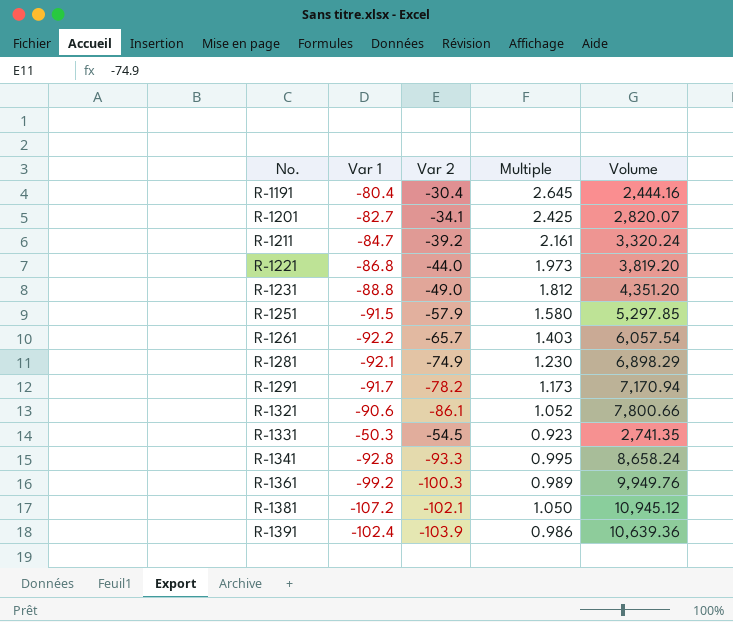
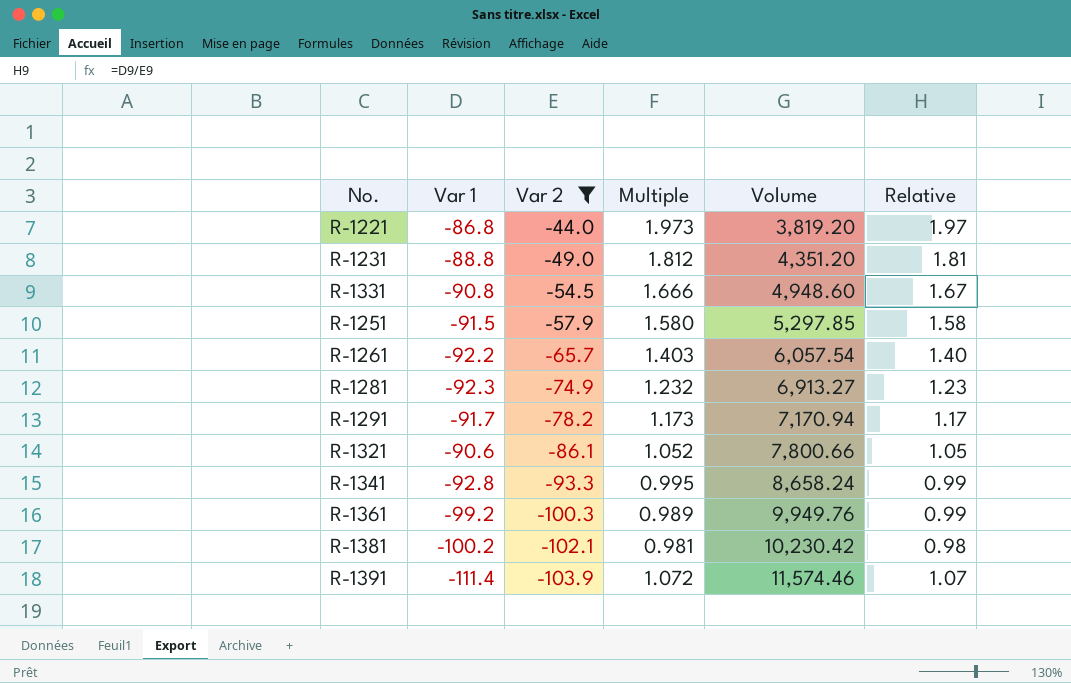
filter: none -> Var 2 <= -44.0
row order: No. ascending -> Var 2 descending
column Relative | formula: none -> [Var 1] / [Var 2]
R-1331 | Var 1: -50.3 -> -90.8
R-1331 | Multiple: 0.923 -> 1.666
R-1331 | Volume: 2,741.35 -> 4,948.60
R-1281 | Var 1: -92.1 -> -92.3
R-1281 | Multiple: 1.230 -> 1.232
R-1281 | Volume: 6,898.29 -> 6,913.27
R-1381 | Var 1: -107.2 -> -100.2
R-1381 | Multiple: 1.050 -> 0.981
R-1381 | Volume: 10,945.12 -> 10,230.42
R-1391 | Var 1: -102.4 -> -111.4
R-1391 | Multiple: 0.986 -> 1.072
R-1391 | Volume: 10,639.36 -> 11,574.46

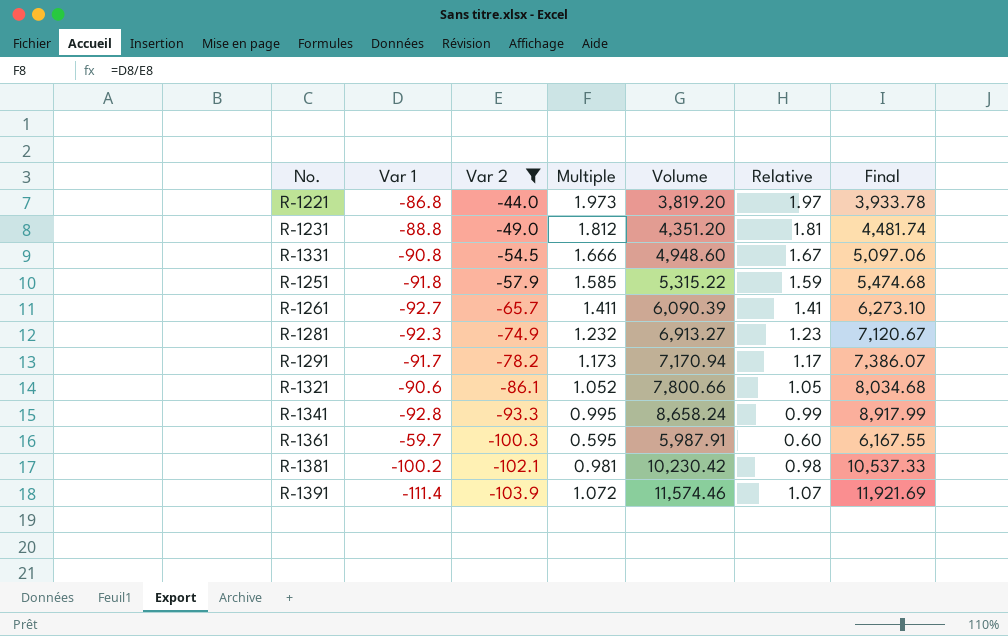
column Final | formula: none -> [Volume] * 1.03
R-1251 | Var 1: -91.5 -> -91.8
R-1251 | Multiple: 1.580 -> 1.585
R-1251 | Volume: 5,297.85 -> 5,315.22
R-1251 | Relative: 1.58 -> 1.59
R-1261 | Var 1: -92.2 -> -92.7
R-1261 | Multiple: 1.403 -> 1.411
R-1261 | Volume: 6,057.54 -> 6,090.39
R-1261 | Relative: 1.40 -> 1.41
R-1361 | Var 1: -99.2 -> -59.7
R-1361 | Multiple: 0.989 -> 0.595
R-1361 | Volume: 9,949.76 -> 5,987.91
R-1361 | Relative: 0.99 -> 0.60

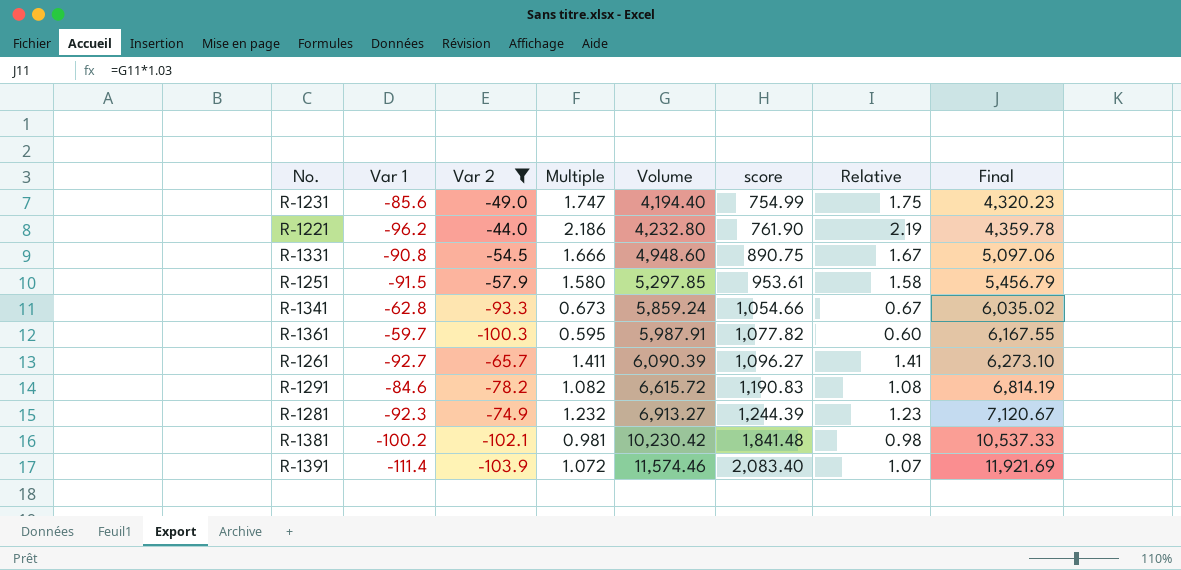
row order: Var 2 descending -> Volume ascending
column score | formula: none -> [Volume] * 0.18
row R-1321: -90.6 | -86.1 | 1.052 | 7,800.66 | 1.05 | 8,034.68 -> none
R-1231 | Var 1: -88.8 -> -85.6
R-1231 | Multiple: 1.812 -> 1.747
R-1231 | Volume: 4,351.20 -> 4,194.40
R-1231 | Relative: 1.81 -> 1.75
R-1231 | Final: 4,481.74 -> 4,320.23
R-1221 | Var 1: -86.8 -> -96.2
R-1221 | Multiple: 1.973 -> 2.186
R-1221 | Volume: 3,819.20 -> 4,232.80
R-1221 | Relative: 1.97 -> 2.19
R-1221 | Final: 3,933.78 -> 4,359.78
R-1251 | Var 1: -91.8 -> -91.5
R-1251 | Multiple: 1.585 -> 1.580
R-1251 | Volume: 5,315.22 -> 5,297.85
R-1251 | Relative: 1.59 -> 1.58
R-1251 | Final: 5,474.68 -> 5,456.79
R-1341 | Var 1: -92.8 -> -62.8
R-1341 | Multiple: 0.995 -> 0.673
R-1341 | Volume: 8,658.24 -> 5,859.24
R-1341 | Relative: 0.99 -> 0.67
R-1341 | Final: 8,917.99 -> 6,035.02
R-1291 | Var 1: -91.7 -> -84.6
R-1291 | Multiple: 1.173 -> 1.082
R-1291 | Volume: 7,170.94 -> 6,615.72
R-1291 | Relative: 1.17 -> 1.08
R-1291 | Final: 7,386.07 -> 6,814.19

